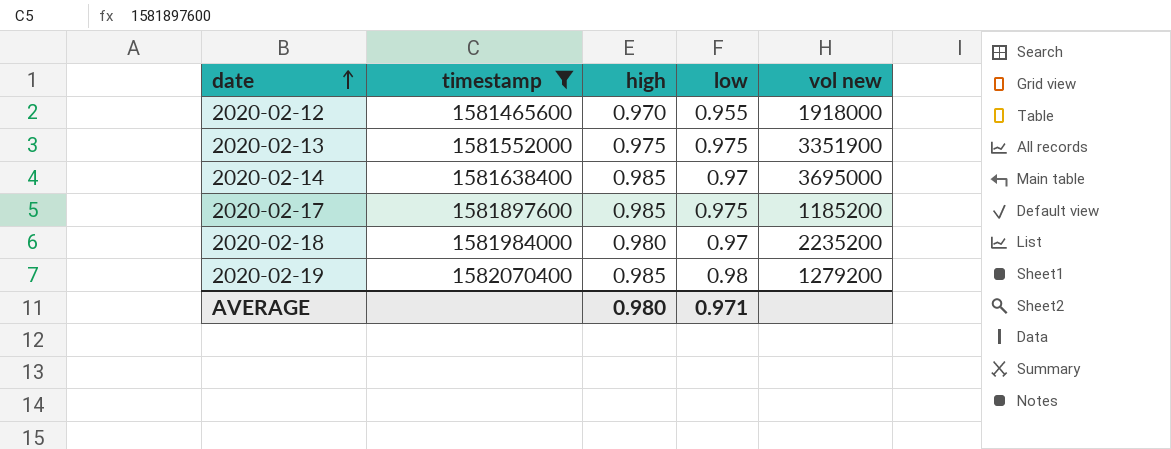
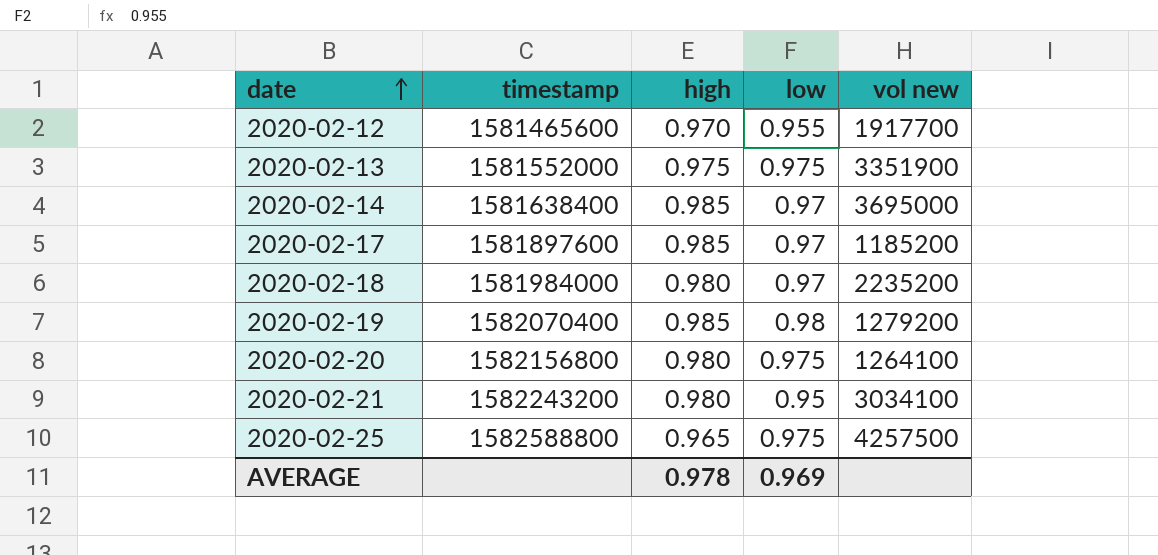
filter: timestamp <= 1582070400 -> none
2020-02-12 | vol new: 1918000 -> 1917700
2020-02-17 | low: 0.975 -> 0.97
AVERAGE | high: 0.980 -> 0.978
AVERAGE | low: 0.971 -> 0.969

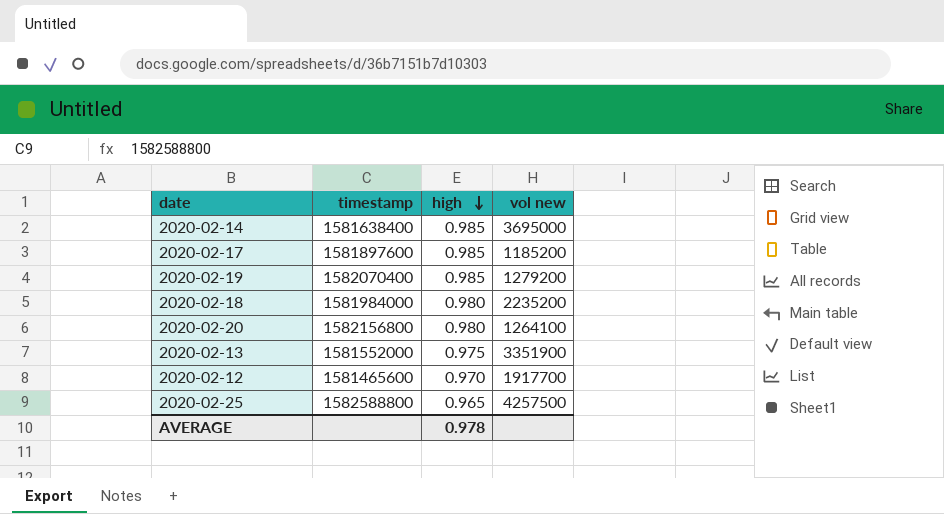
row order: date ascending -> high descending
column low | position: 4 -> none
row 2020-02-21: 1582243200 | 0.980 | 0.95 | 3034100 -> none

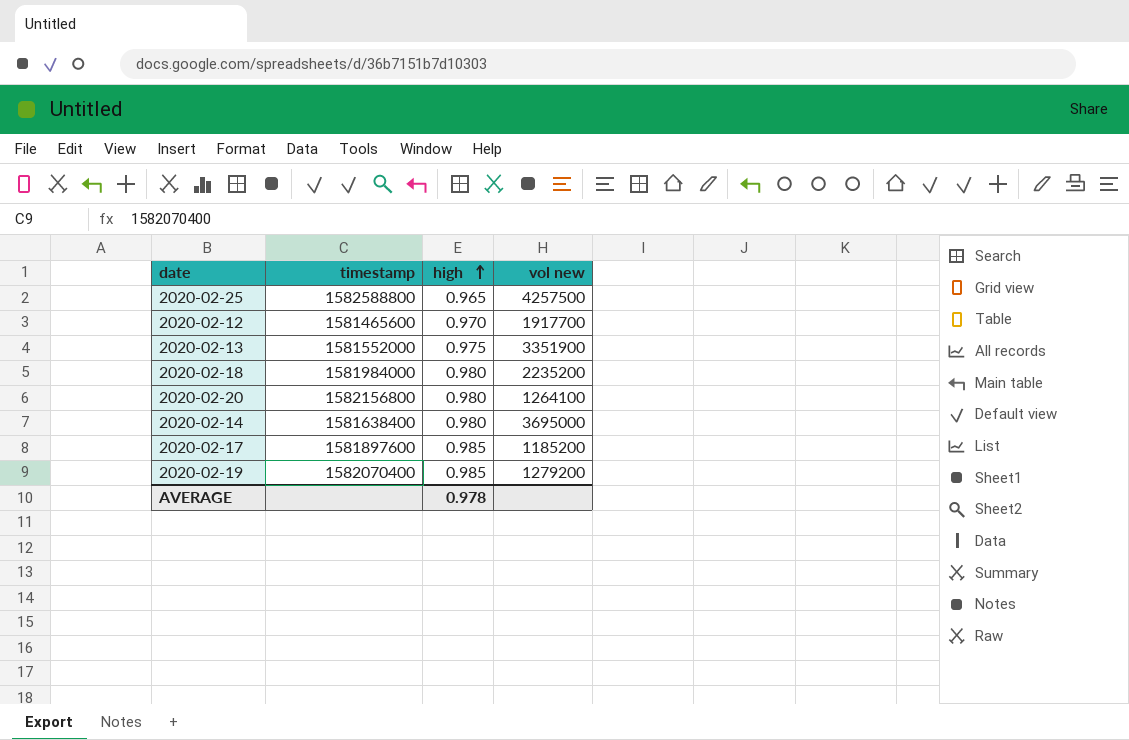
row order: high descending -> high ascending
2020-02-14 | high: 0.985 -> 0.980

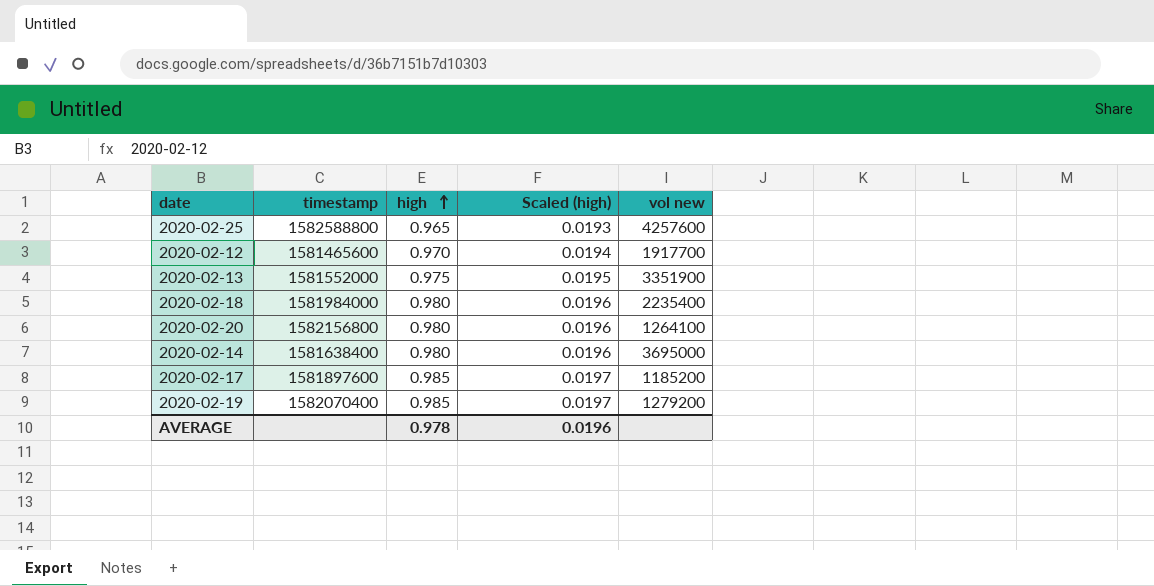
column Scaled (high) | formula: none -> [high] * 0.02
2020-02-25 | vol new: 4257500 -> 4257600
2020-02-18 | vol new: 2235200 -> 2235400

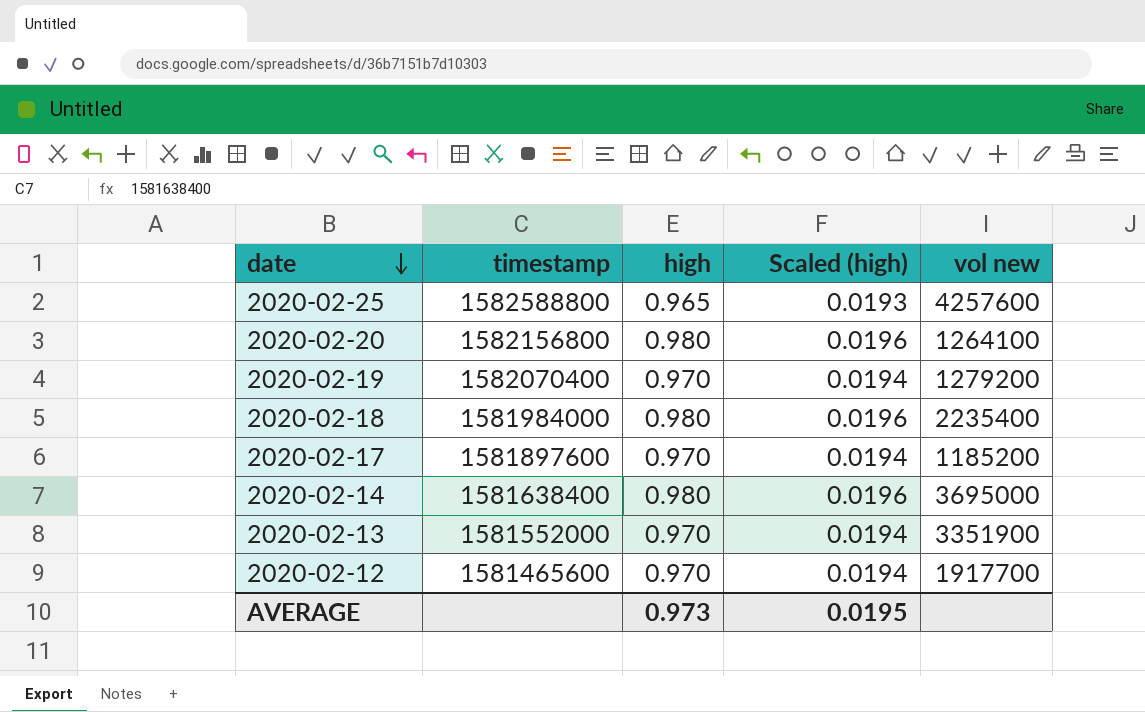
row order: high ascending -> date descending
2020-02-19 | high: 0.985 -> 0.970
2020-02-19 | Scaled (high): 0.0197 -> 0.0194
2020-02-17 | high: 0.985 -> 0.970
2020-02-17 | Scaled (high): 0.0197 -> 0.0194
2020-02-13 | high: 0.975 -> 0.970
2020-02-13 | Scaled (high): 0.0195 -> 0.0194
AVERAGE | high: 0.978 -> 0.973
AVERAGE | Scaled (high): 0.0196 -> 0.0195

